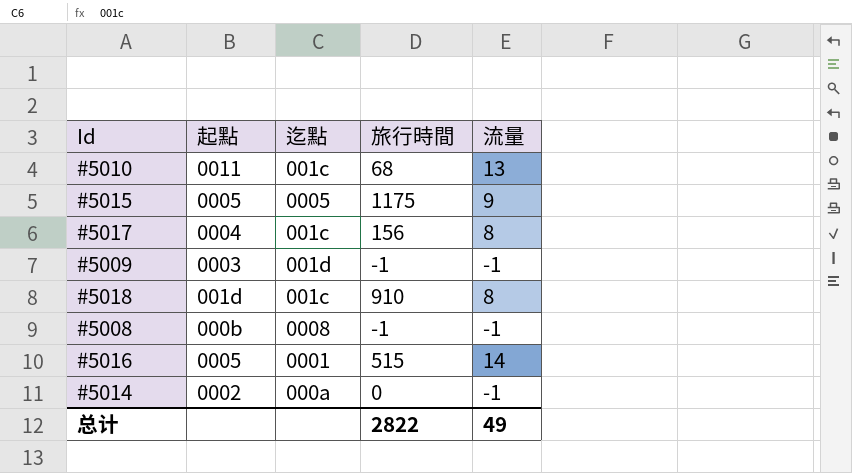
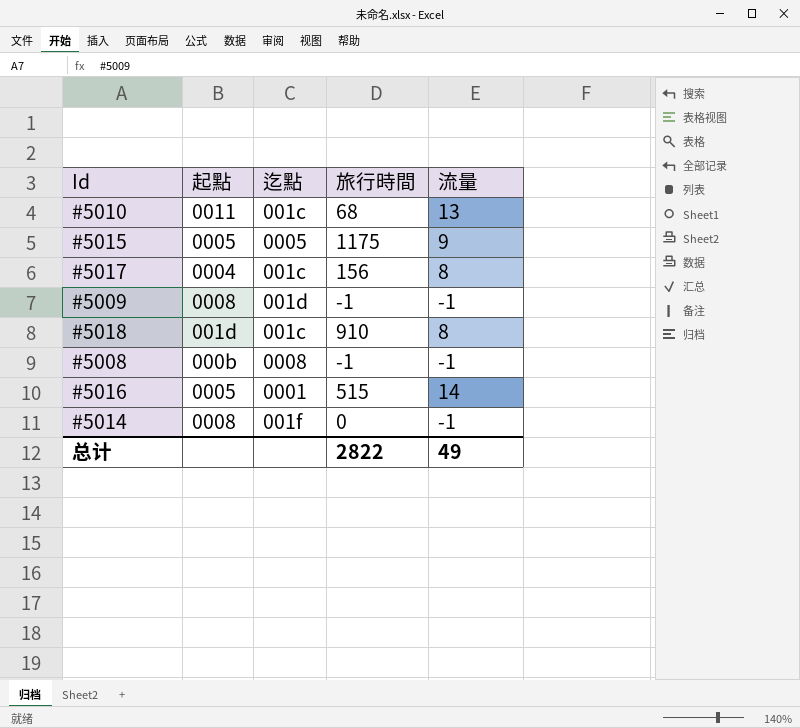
#5009 | 起點: 0003 -> 0008
#5014 | 起點: 0002 -> 0008
#5014 | 迄點: 000a -> 001f

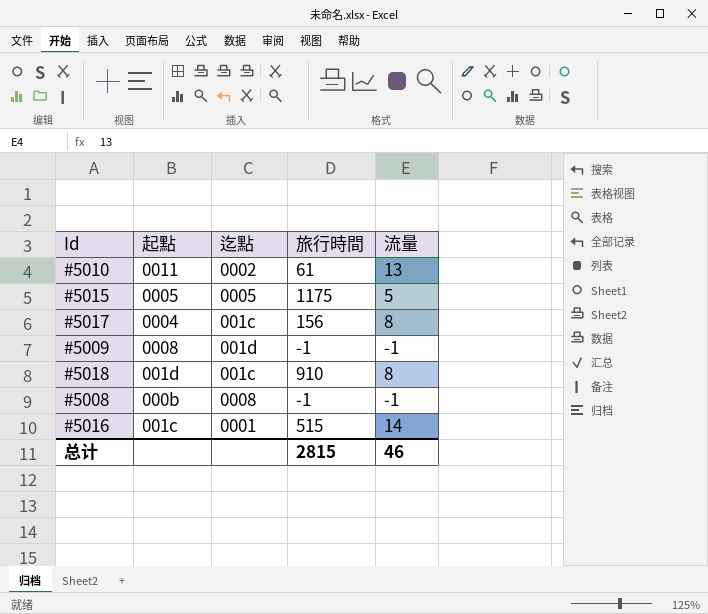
row #5014: 0008 | 001f | 0 | -1 -> none
#5010 | 迄點: 001c -> 0002
#5010 | 旅行時間: 68 -> 61
#5015 | 流量: 9 -> 5
#5016 | 起點: 0005 -> 001c
总计 | 旅行時間: 2822 -> 2815
总计 | 流量: 49 -> 46

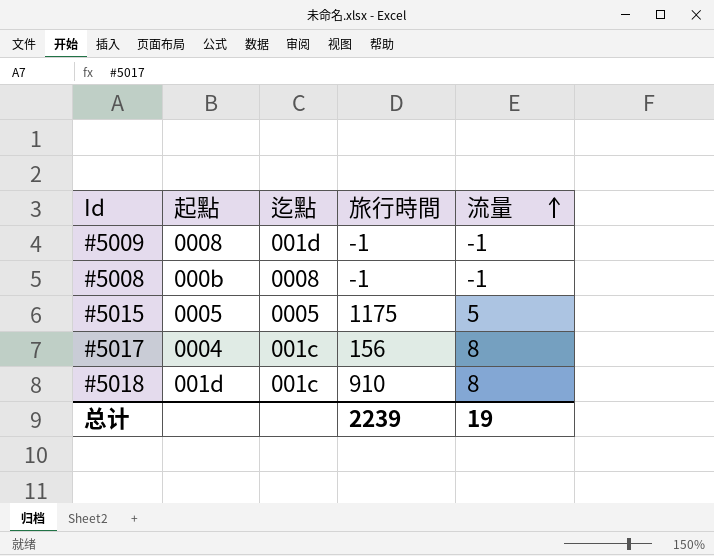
row order: none -> 流量 ascending
row #5010: 0011 | 0002 | 61 | 13 -> none
row #5016: 001c | 0001 | 515 | 14 -> none
总计 | 旅行時間: 2815 -> 2239
总计 | 流量: 46 -> 19

